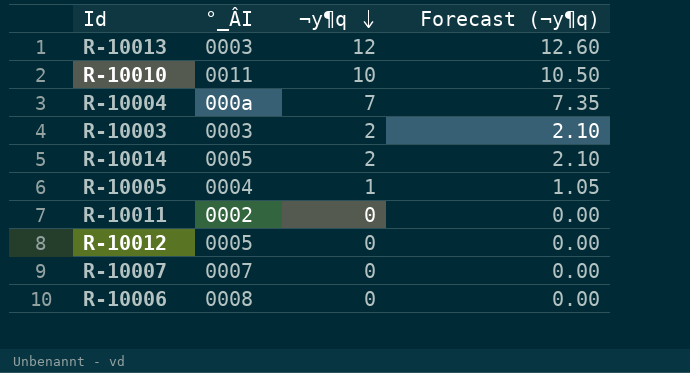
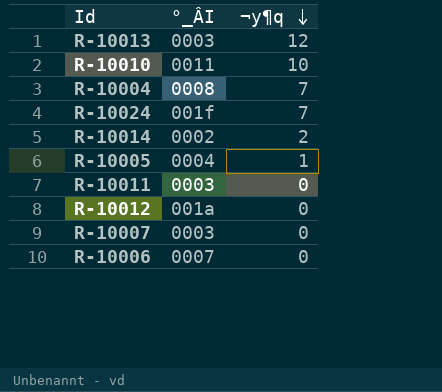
column Forecast (¬y¶q) | formula: [¬y¶q] * 1.05 -> none
row R-10003: 0003 | 2 | 2.10 -> none
R-10004 | °_ÂI: 000a -> 0008
row R-10024: none -> 001f | 7
R-10014 | °_ÂI: 0005 -> 0002
R-10011 | °_ÂI: 0002 -> 0003
R-10012 | °_ÂI: 0005 -> 001a
R-10007 | °_ÂI: 0007 -> 0003
R-10006 | °_ÂI: 0008 -> 0007

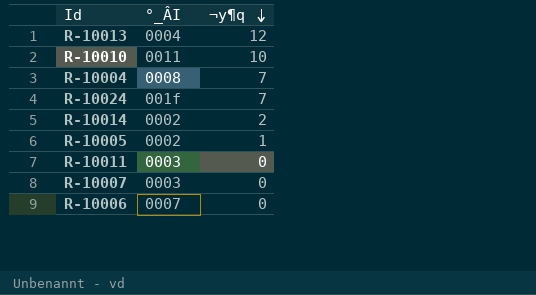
row R-10012: 001a | 0 -> none
R-10013 | °_ÂI: 0003 -> 0004
R-10005 | °_ÂI: 0004 -> 0002

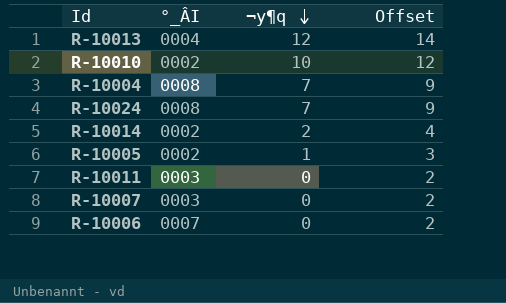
column Offset | formula: none -> [¬y¶q] + 2
R-10010 | °_ÂI: 0011 -> 0002
R-10024 | °_ÂI: 001f -> 0008

